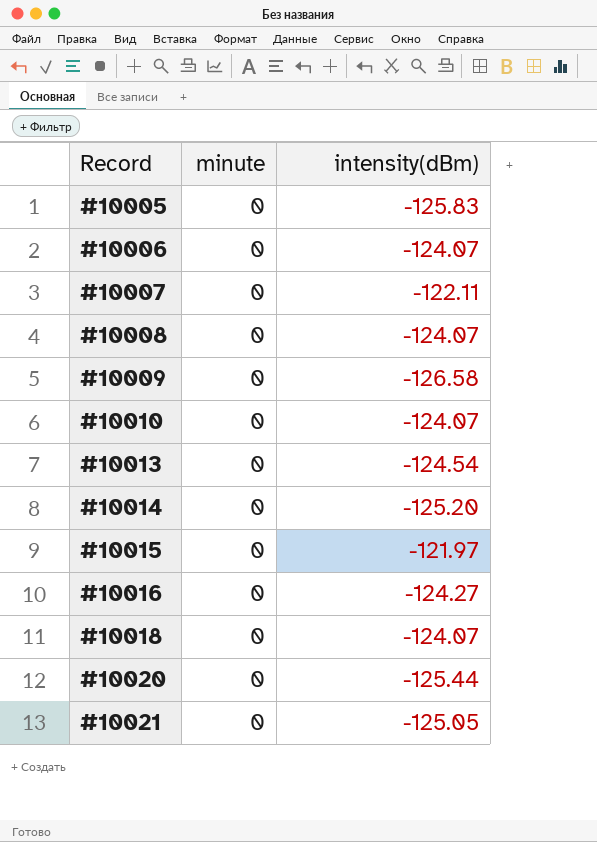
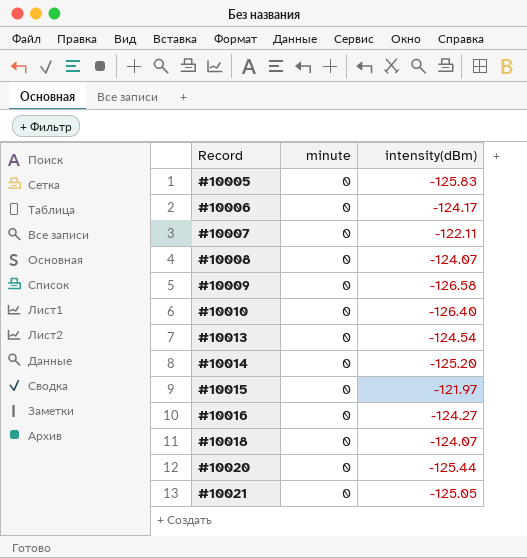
#10006 | intensity(dBm): -124.07 -> -124.17
#10010 | intensity(dBm): -124.07 -> -126.40

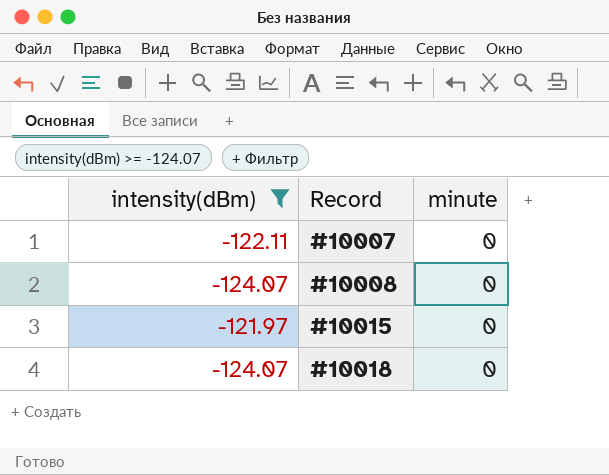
filter: none -> intensity(dBm) >= -124.07
column intensity(dBm) | position: 3 -> 1

